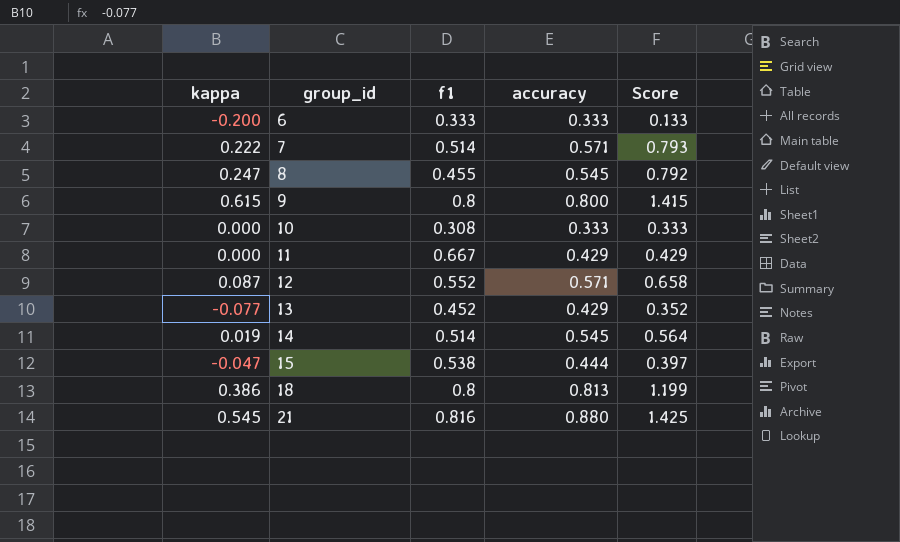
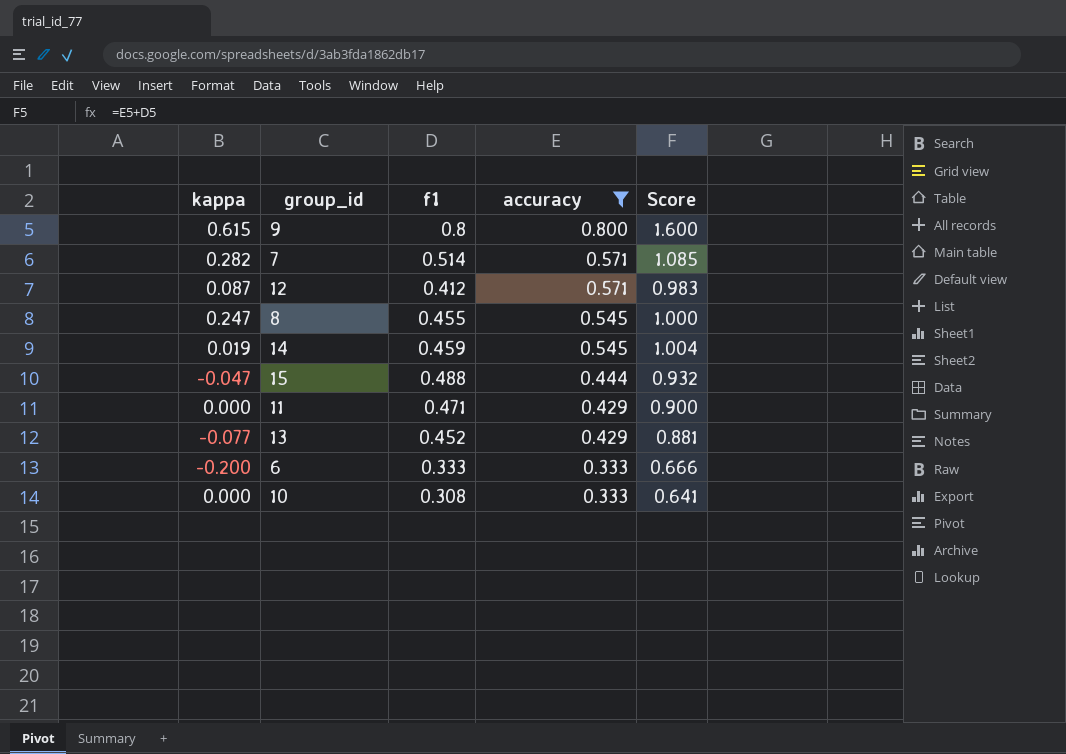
filter: none -> accuracy <= 0.800
row order: group_id ascending -> accuracy descending
column Score | formula: [kappa] + [accuracy] -> [f1] + [accuracy]
7 | kappa: 0.222 -> 0.282
12 | f1: 0.552 -> 0.412
14 | f1: 0.514 -> 0.459
15 | f1: 0.538 -> 0.488
11 | f1: 0.667 -> 0.471

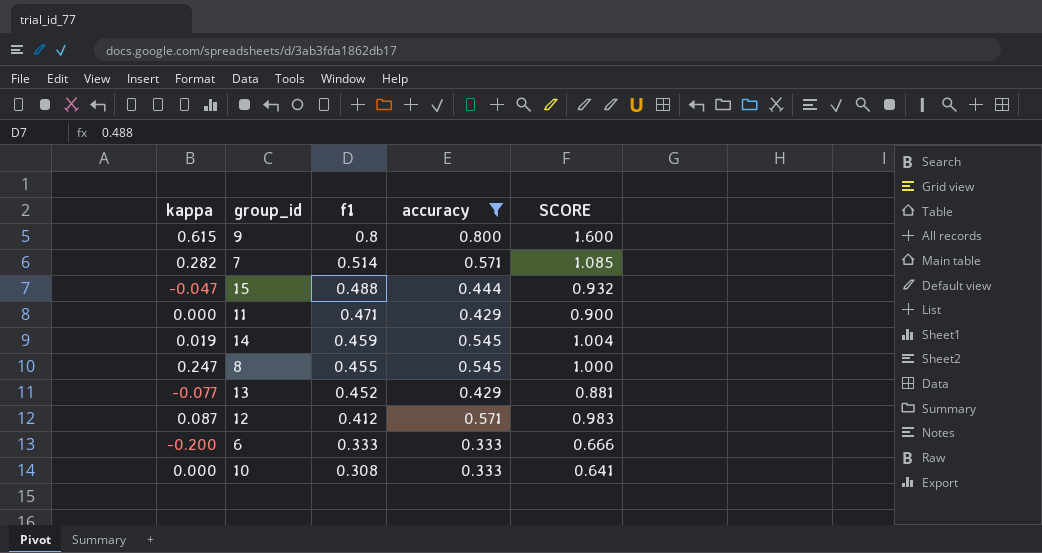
row order: accuracy descending -> f1 descending
column name: Score -> SCORE

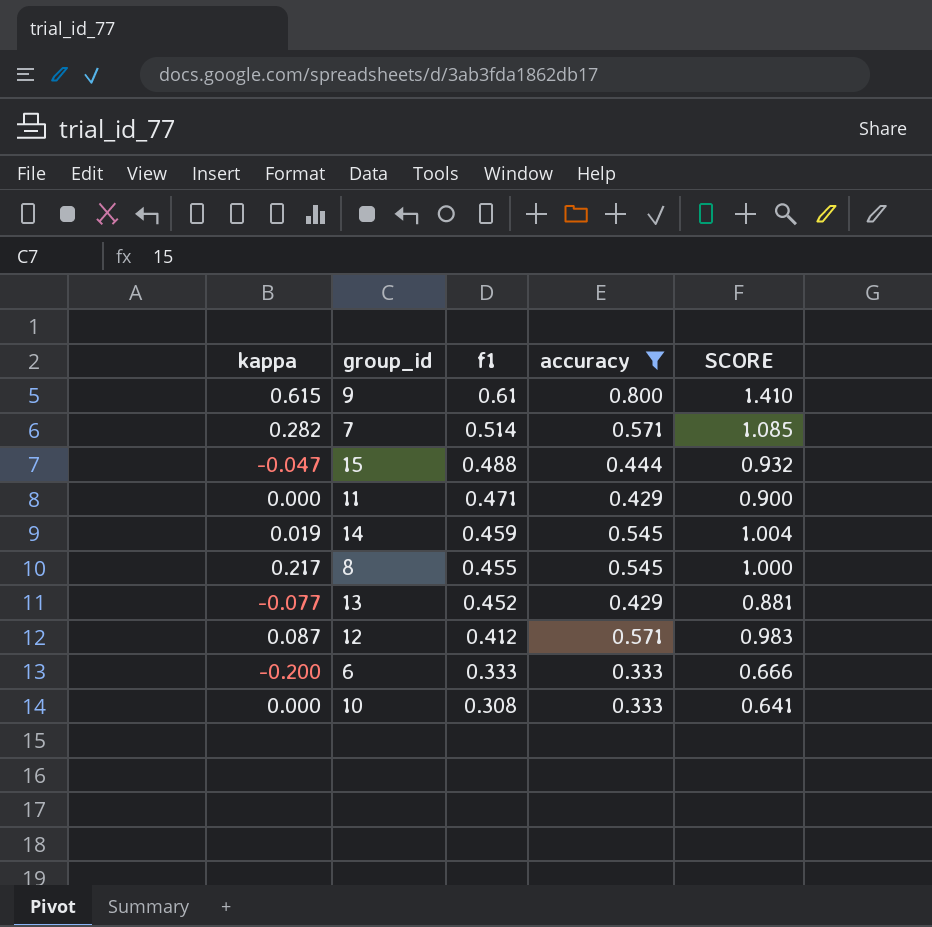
9 | f1: 0.8 -> 0.61
9 | SCORE: 1.600 -> 1.410
8 | kappa: 0.247 -> 0.217

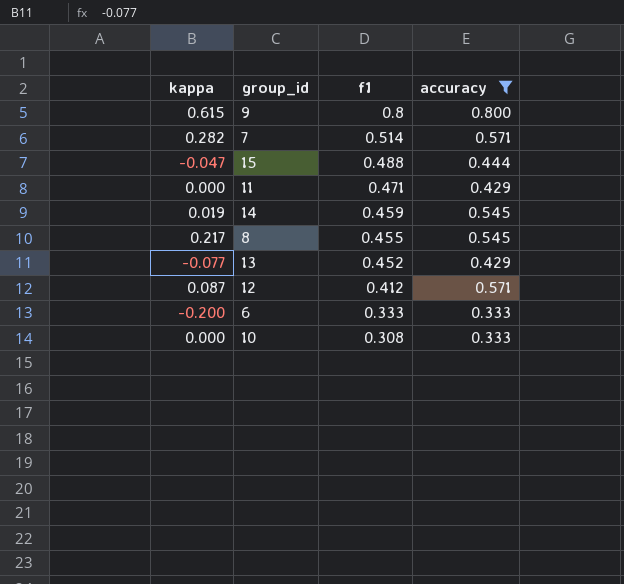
column SCORE | formula: [f1] + [accuracy] -> none
9 | f1: 0.61 -> 0.8

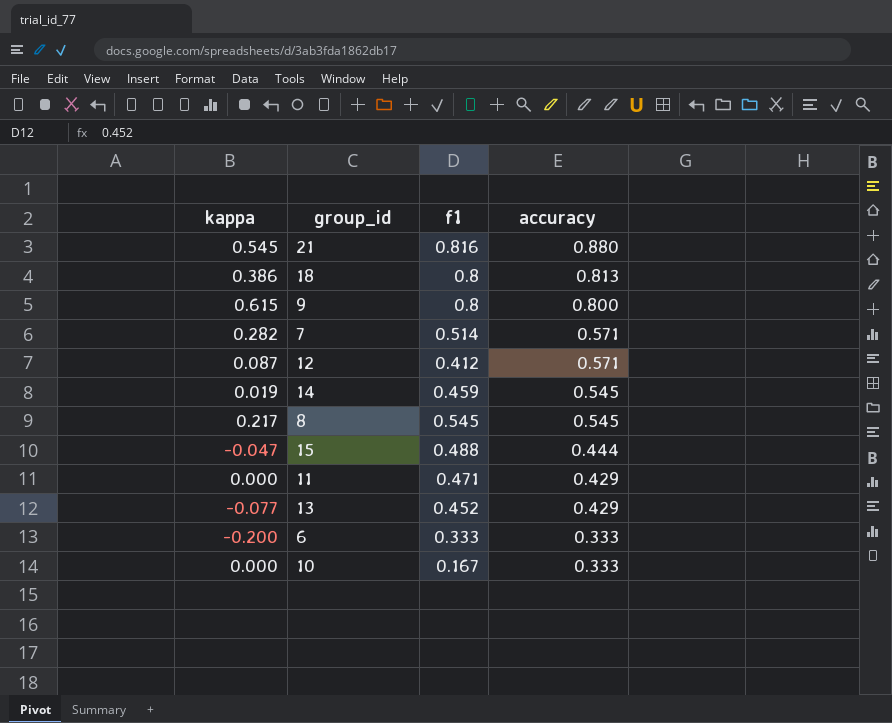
filter: accuracy <= 0.800 -> none
row order: f1 descending -> accuracy descending
8 | f1: 0.455 -> 0.545
10 | f1: 0.308 -> 0.167

